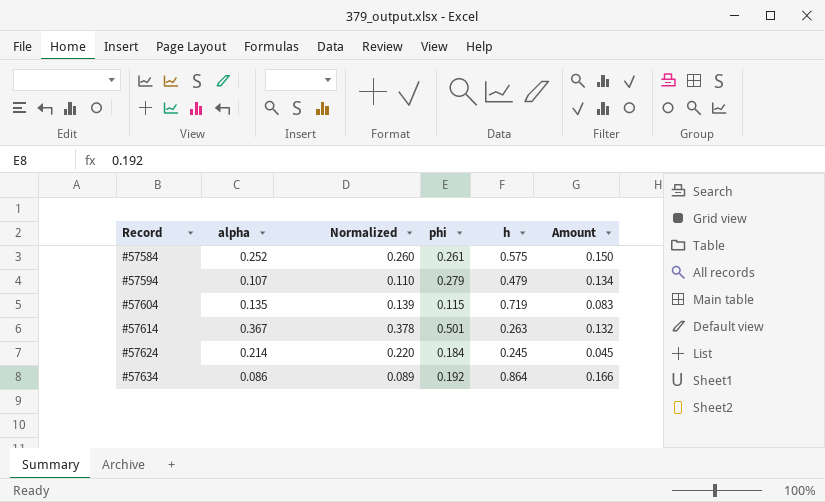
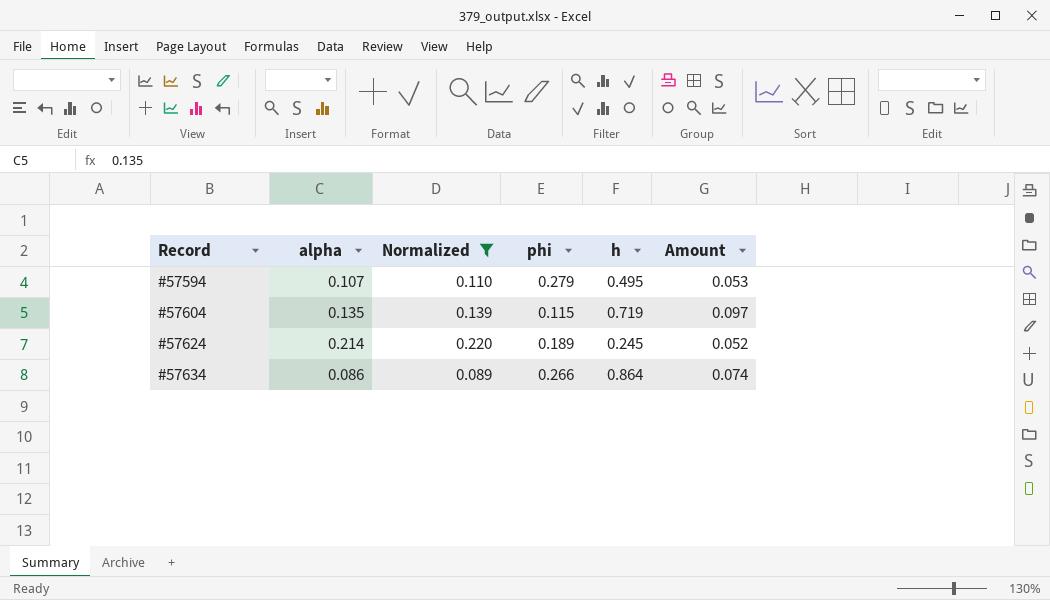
filter: none -> Normalized <= 0.220
column Amount | formula: [phi] * [h] -> [alpha] * [h]
#57594 | h: 0.479 -> 0.495
#57624 | phi: 0.184 -> 0.189
#57634 | phi: 0.192 -> 0.266

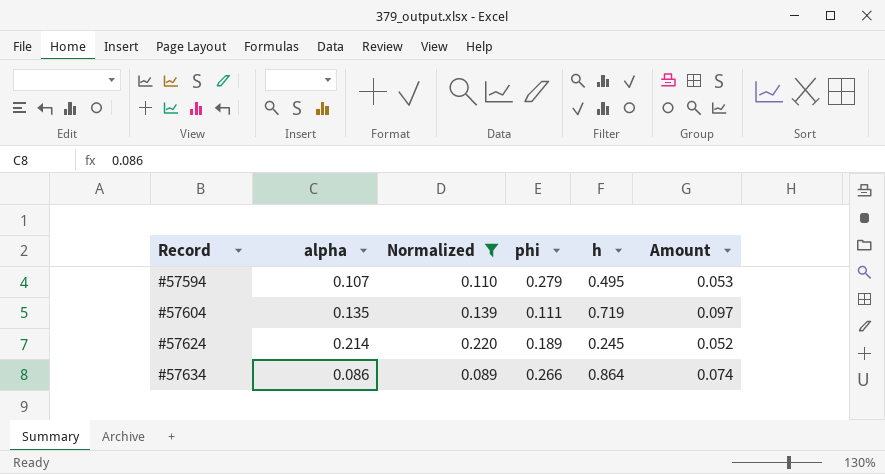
#57604 | phi: 0.115 -> 0.111

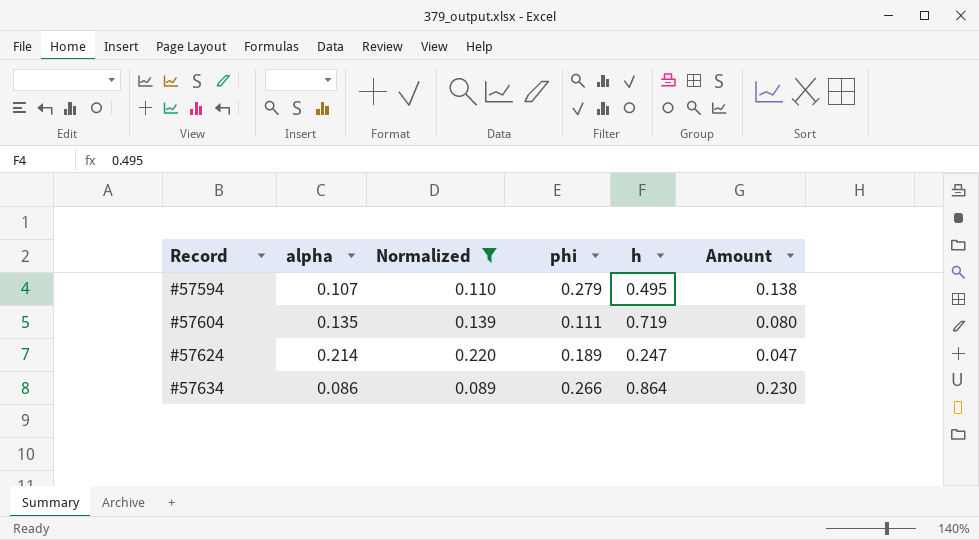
column Amount | formula: [alpha] * [h] -> [phi] * [h]
#57624 | h: 0.245 -> 0.247

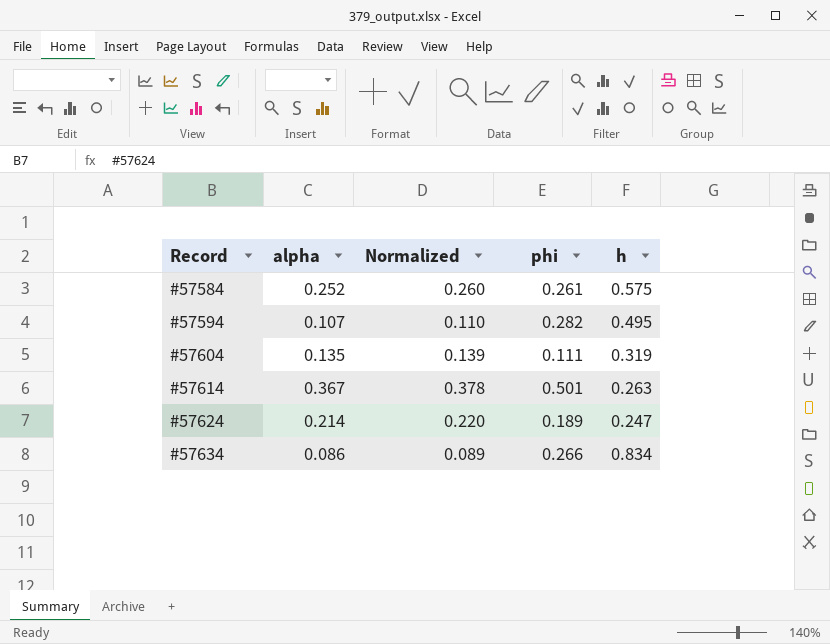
filter: Normalized <= 0.220 -> none
column Amount | formula: [phi] * [h] -> none
#57594 | phi: 0.279 -> 0.282
#57604 | h: 0.719 -> 0.319
#57634 | h: 0.864 -> 0.834

